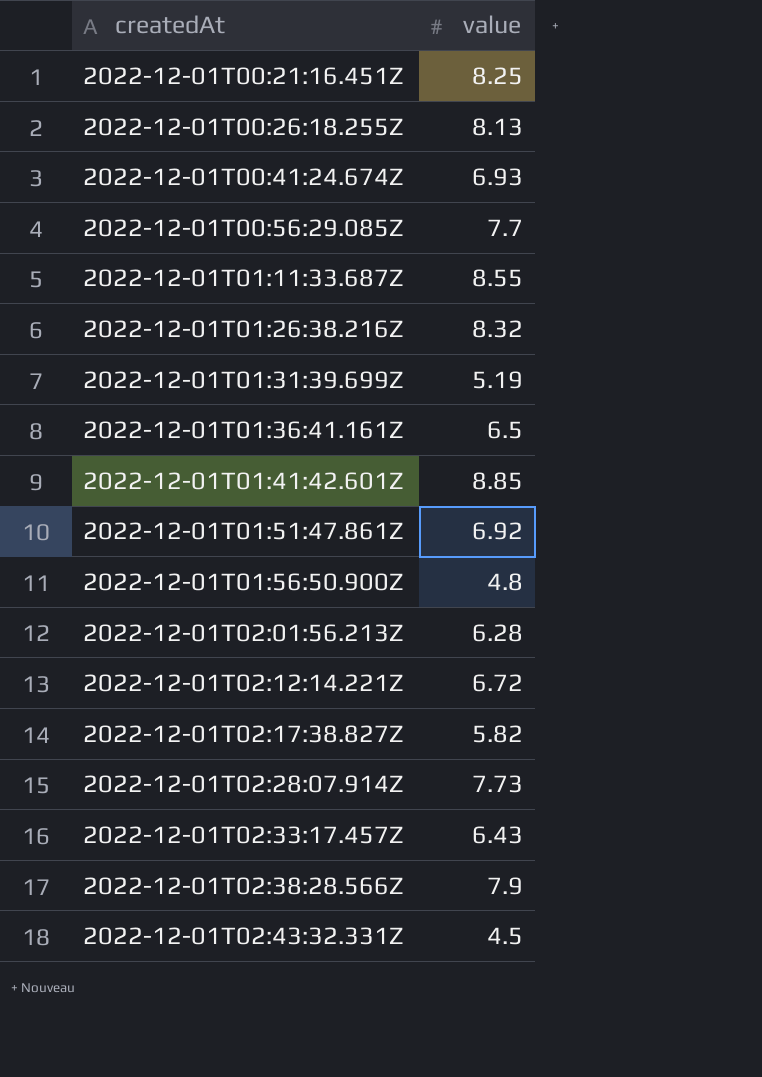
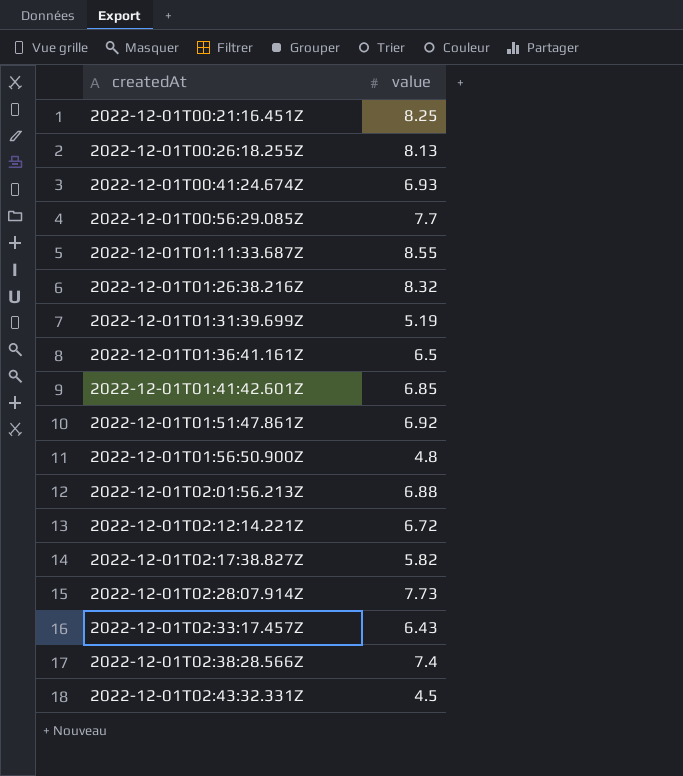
2022-12-01T01:41:42.601Z | value: 8.85 -> 6.85
2022-12-01T02:01:56.213Z | value: 6.28 -> 6.88
2022-12-01T02:38:28.566Z | value: 7.9 -> 7.4

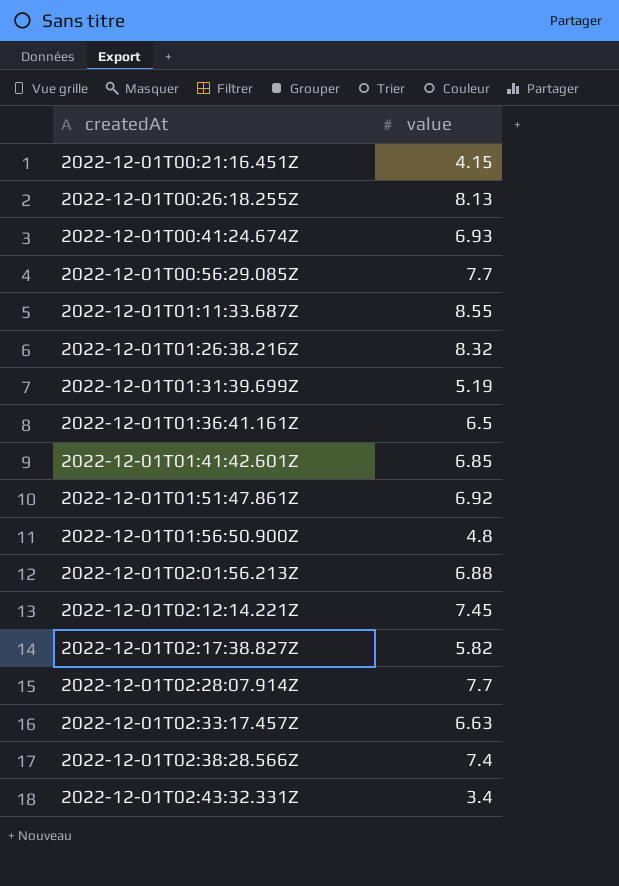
2022-12-01T00:21:16.451Z | value: 8.25 -> 4.15
2022-12-01T02:12:14.221Z | value: 6.72 -> 7.45
2022-12-01T02:28:07.914Z | value: 7.73 -> 7.7
2022-12-01T02:33:17.457Z | value: 6.43 -> 6.63
2022-12-01T02:43:32.331Z | value: 4.5 -> 3.4

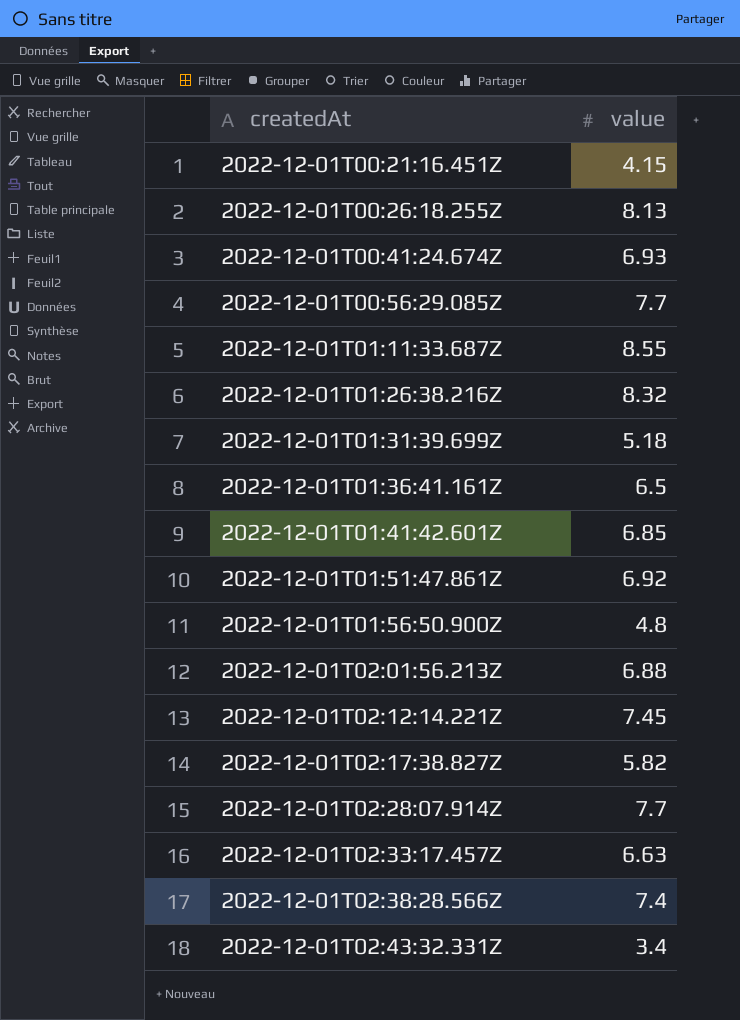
2022-12-01T01:31:39.699Z | value: 5.19 -> 5.18

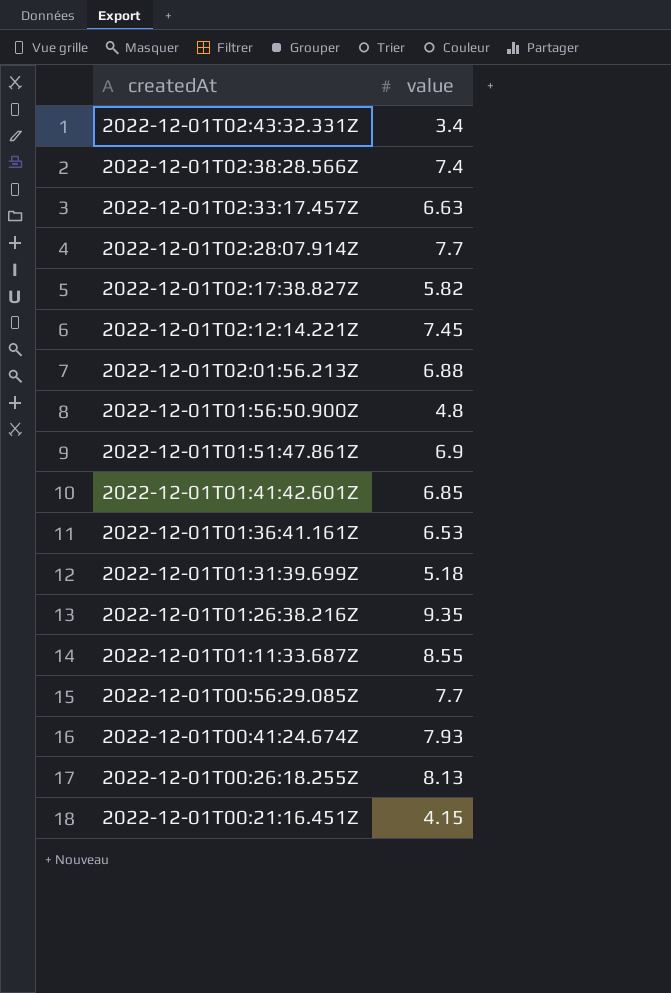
row order: createdAt ascending -> createdAt descending
2022-12-01T01:51:47.861Z | value: 6.92 -> 6.9
2022-12-01T01:36:41.161Z | value: 6.5 -> 6.53
2022-12-01T01:26:38.216Z | value: 8.32 -> 9.35
2022-12-01T00:41:24.674Z | value: 6.93 -> 7.93

